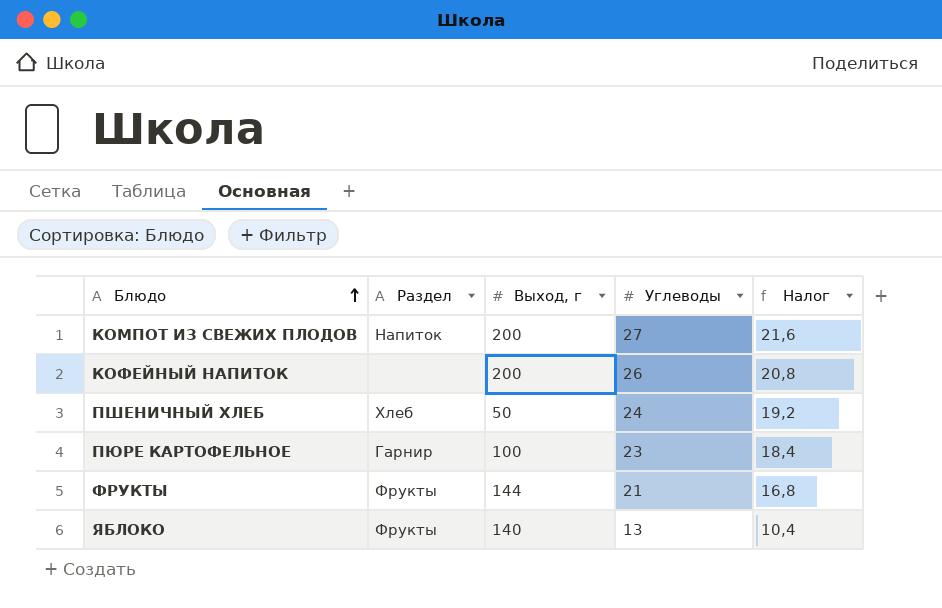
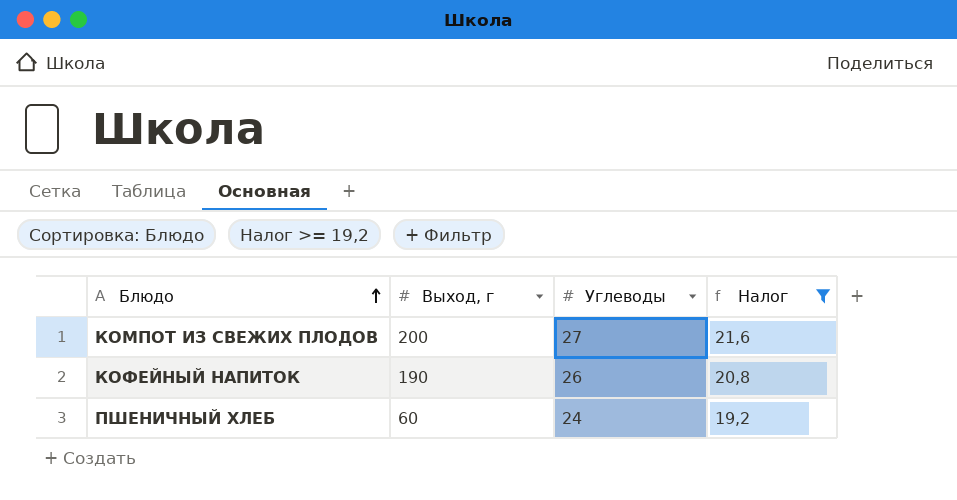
filter: none -> Налог >= 19,2
column Раздел | position: 2 -> none
КОФЕЙНЫЙ НАПИТОК | Выход, г: 200 -> 190
ПШЕНИЧНЫЙ ХЛЕБ | Выход, г: 50 -> 60

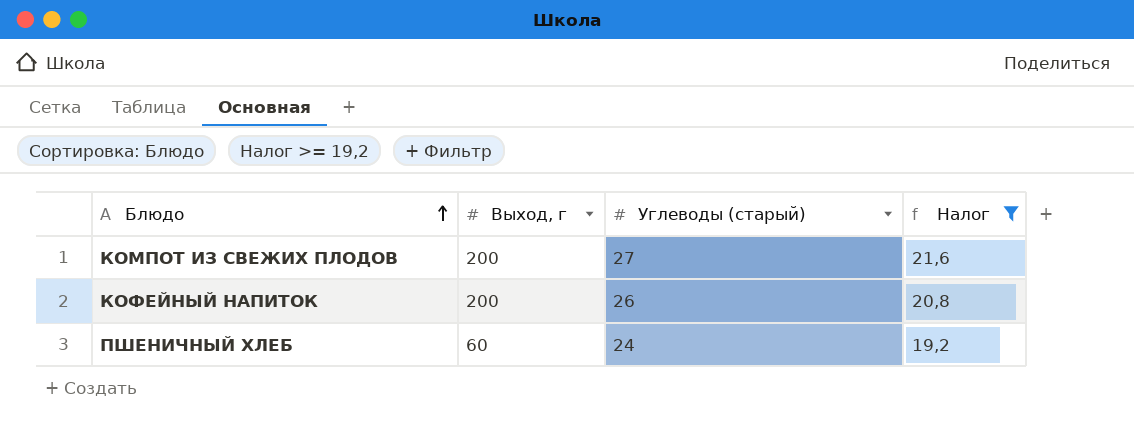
column name: Углеводы -> Углеводы (старый)
КОФЕЙНЫЙ НАПИТОК | Выход, г: 190 -> 200

